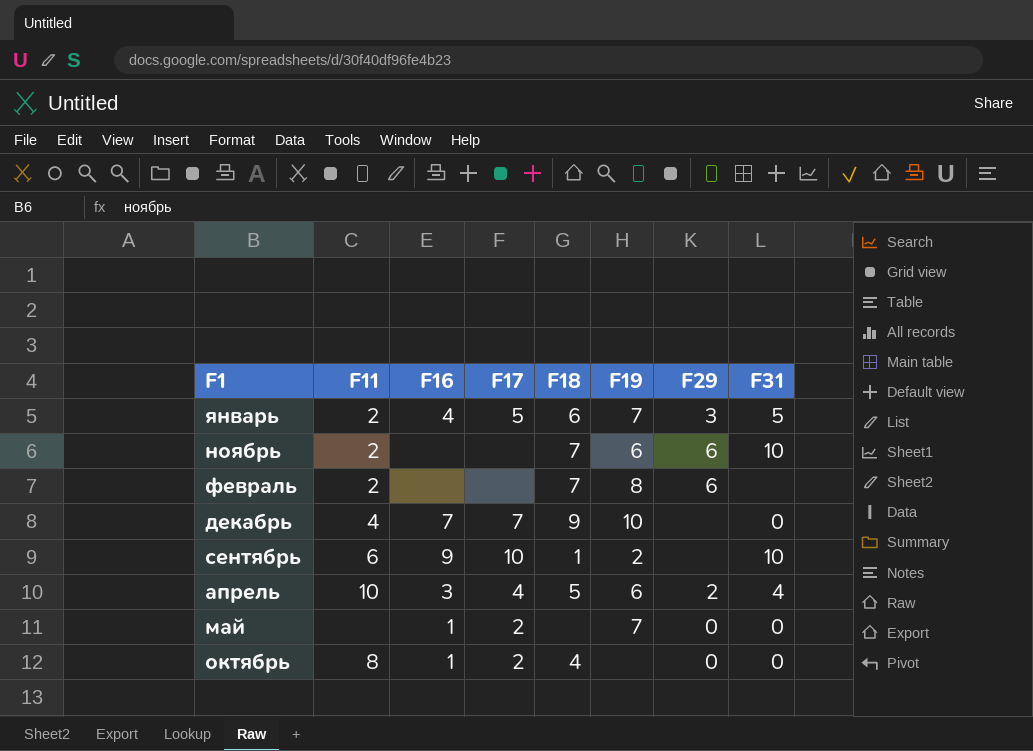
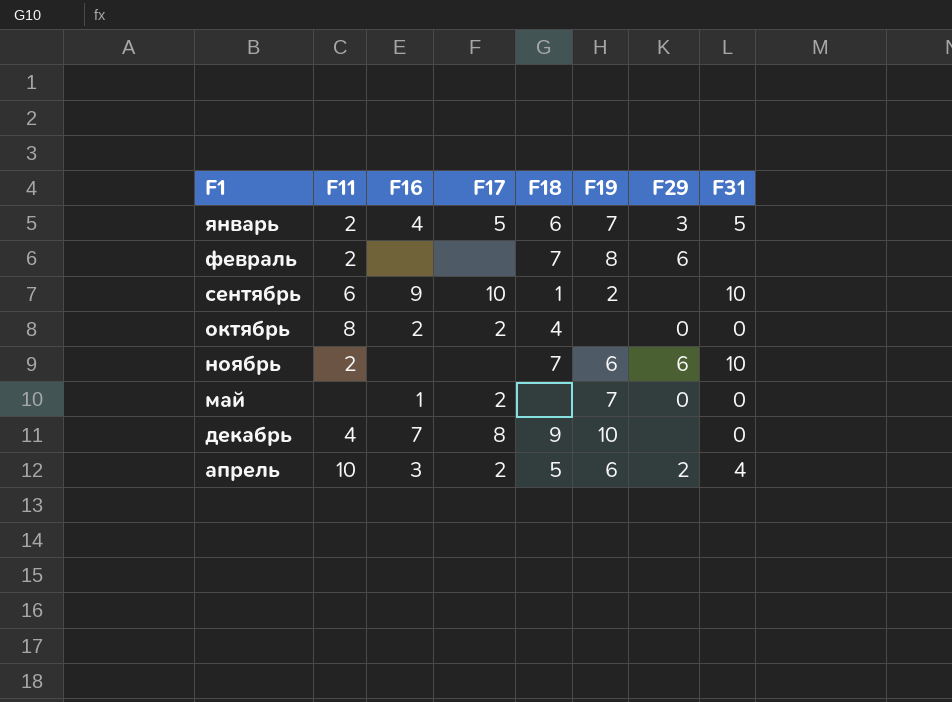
row order: none -> F1 descending
октябрь | F16: 1 -> 2
декабрь | F17: 7 -> 8
апрель | F17: 4 -> 2

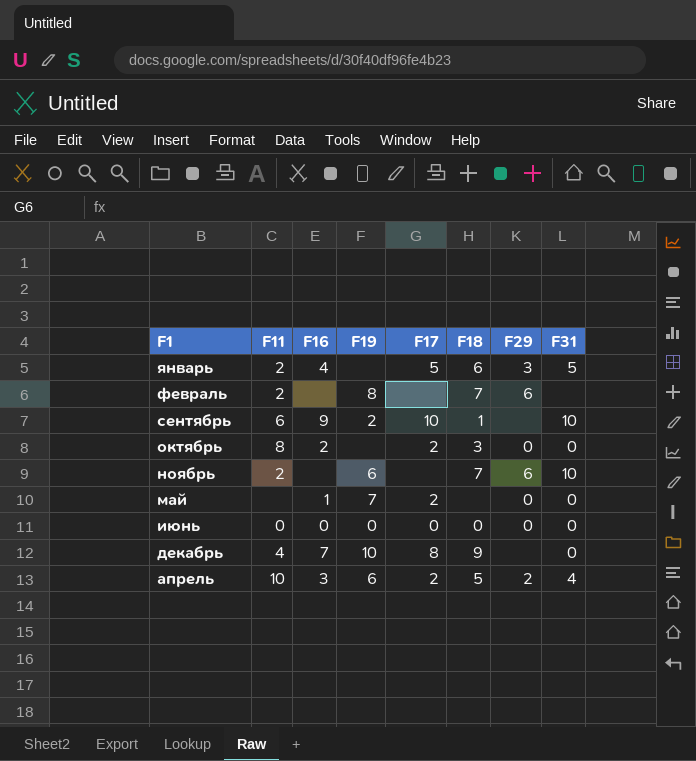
column F19 | position: 6 -> 4
январь | F19: 7 -> none
октябрь | F18: 4 -> 3
row июнь: none -> 0 | 0 | 0 | 0 | 0 | 0 | 0

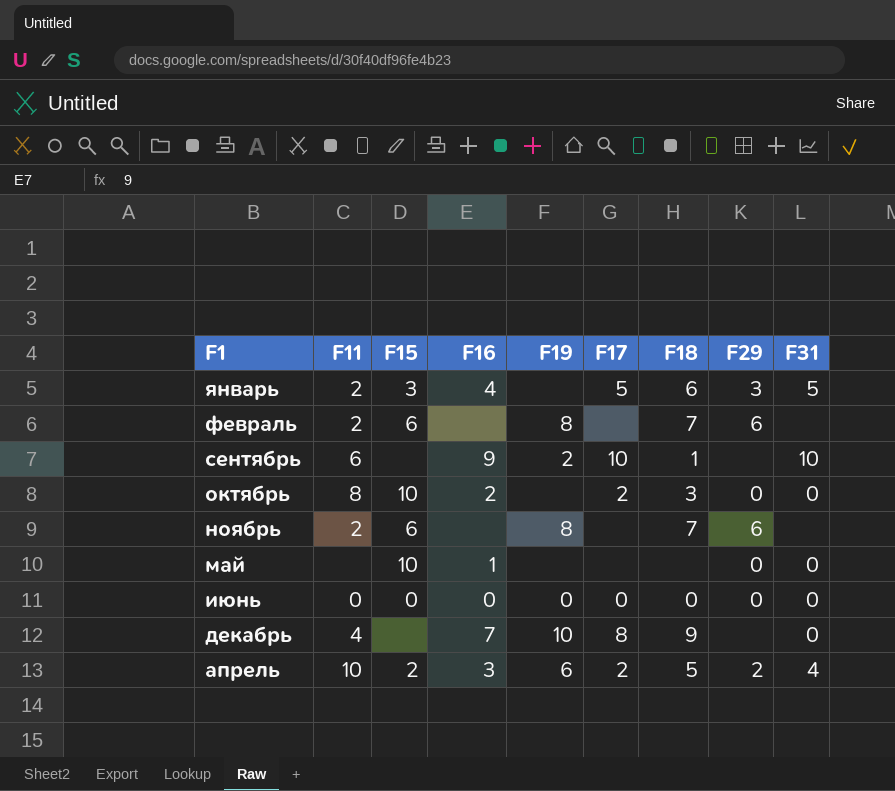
column F15 | position: none -> 3
ноябрь | F19: 6 -> 8
ноябрь | F31: 10 -> none
май | F19: 7 -> none
май | F17: 2 -> none

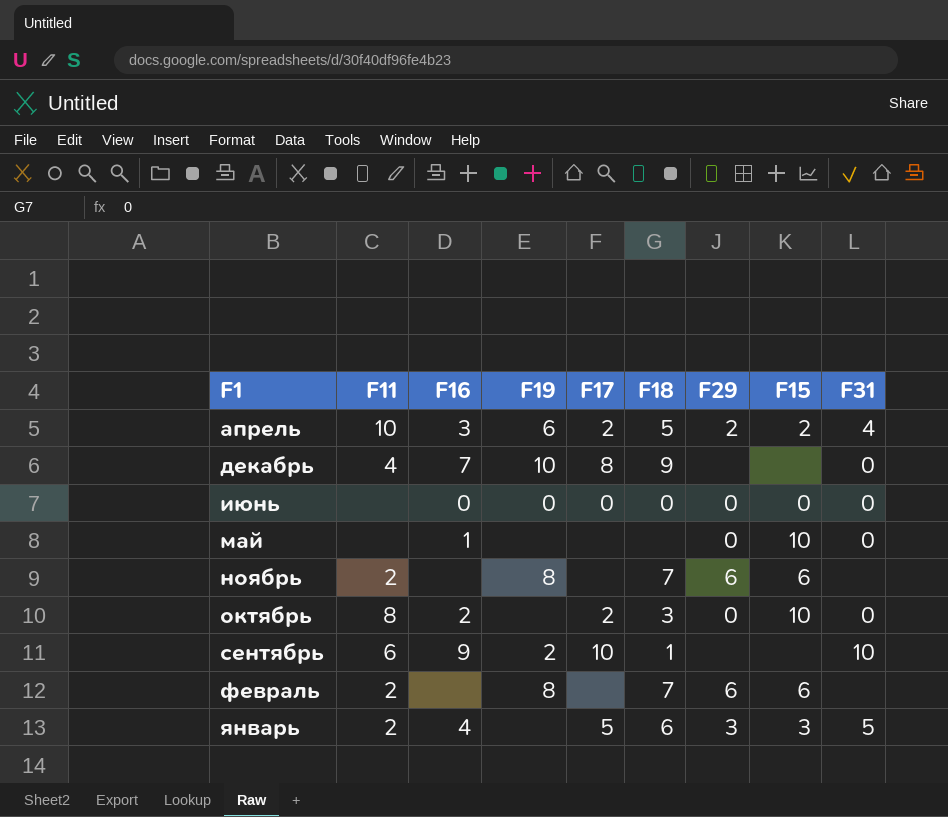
row order: F1 descending -> F1 ascending
column F15 | position: 3 -> 8
июнь | F11: 0 -> none

